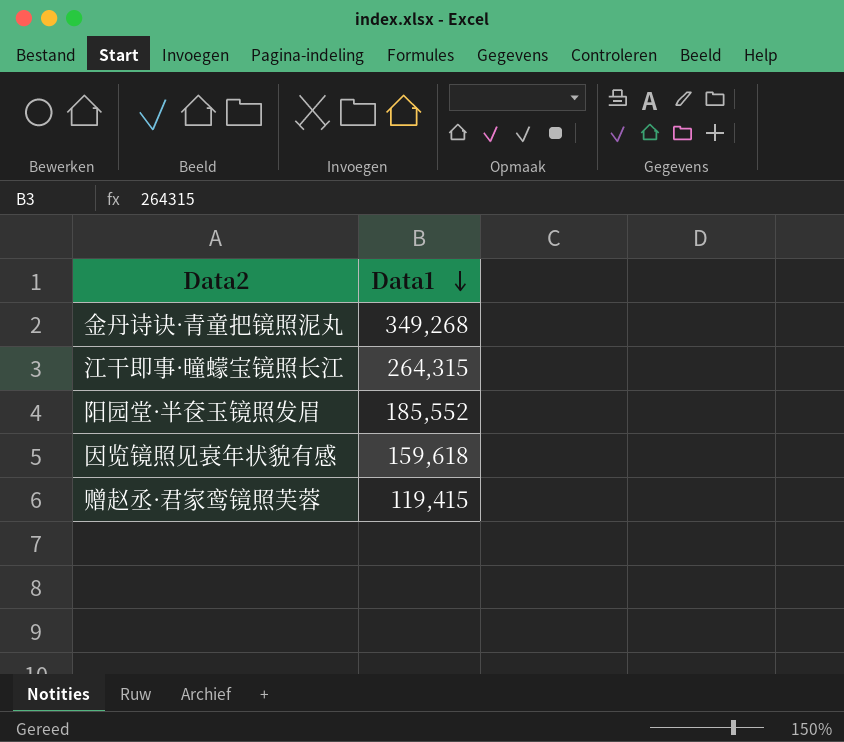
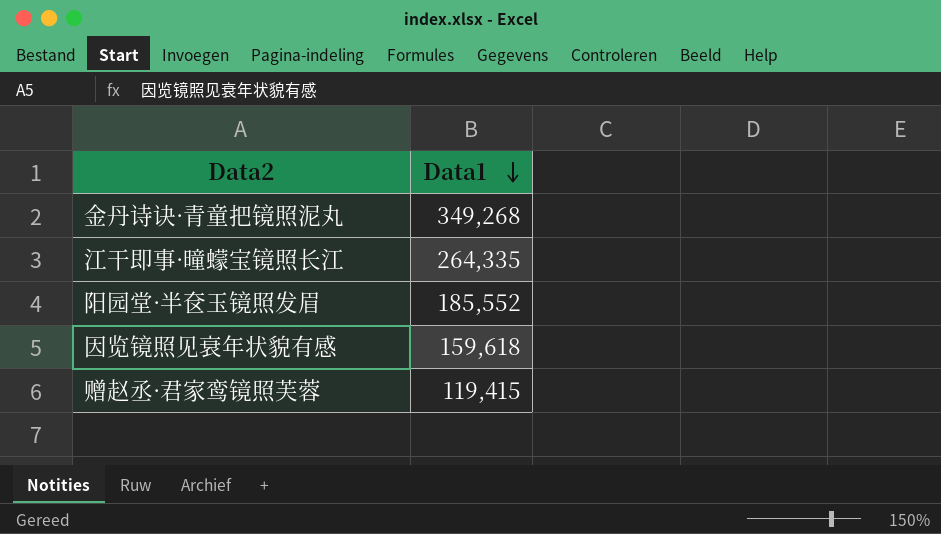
江干即事·曈蠓宝镜照长江 | Data1: 264,315 -> 264,335

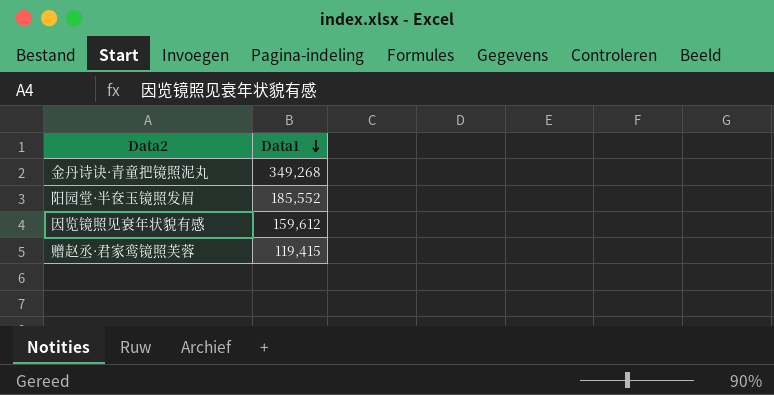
row 江干即事·曈蠓宝镜照长江: 264,335 -> none
因览镜照见衰年状貌有感 | Data1: 159,618 -> 159,612

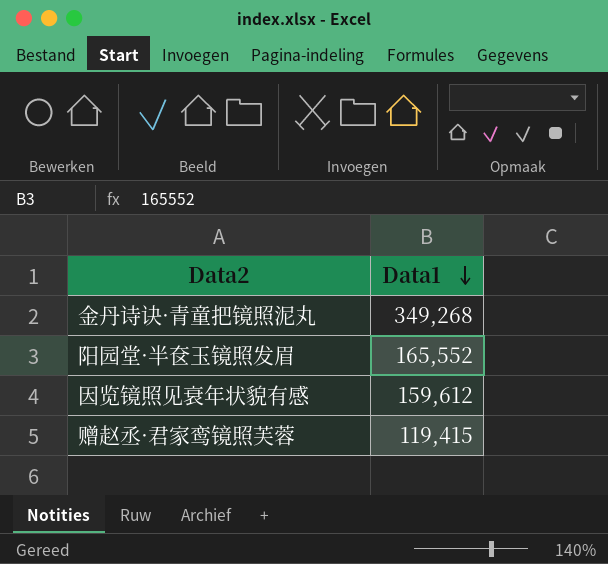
阳园堂·半奁玉镜照发眉 | Data1: 185,552 -> 165,552

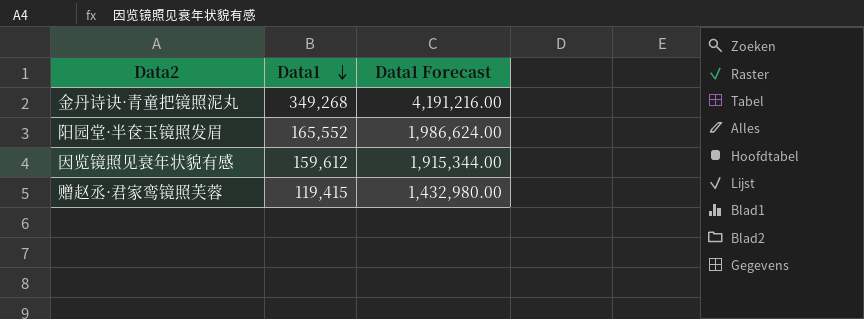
column Data1 Forecast | formula: none -> [Data1] * 12

